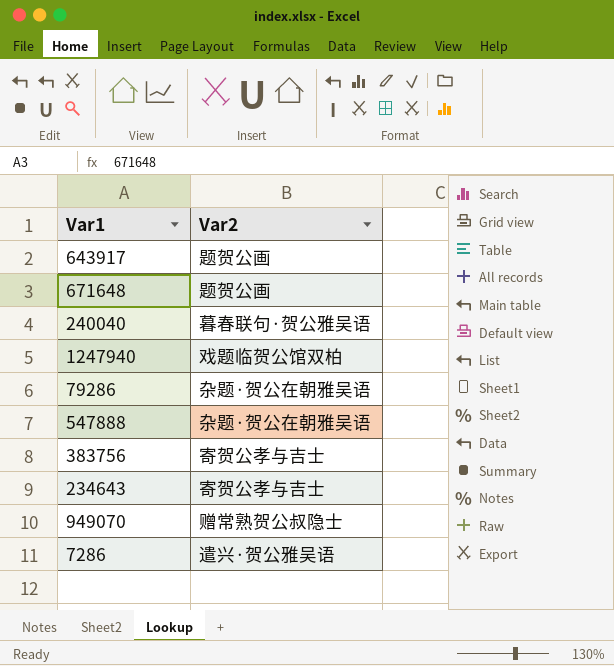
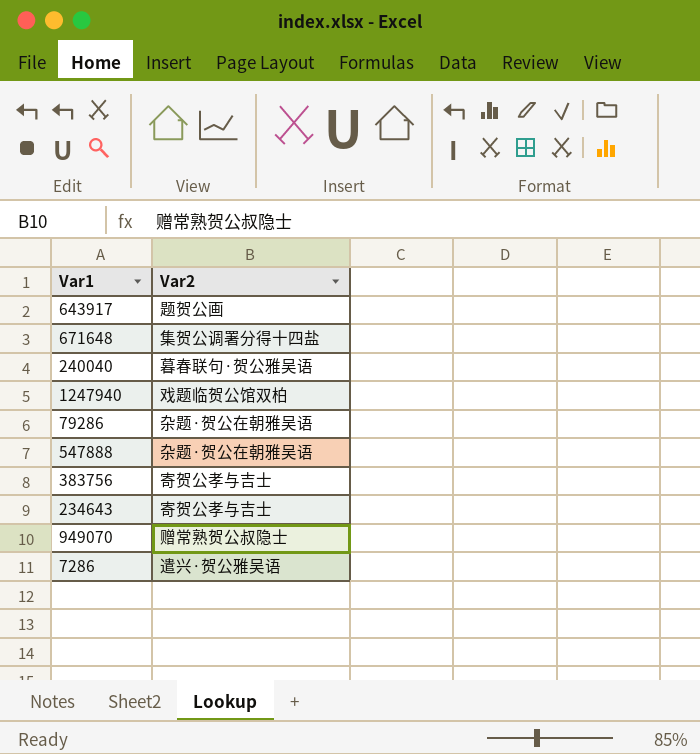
671648 | Var2: 题贺公画 -> 集贺公调署分得十四盐

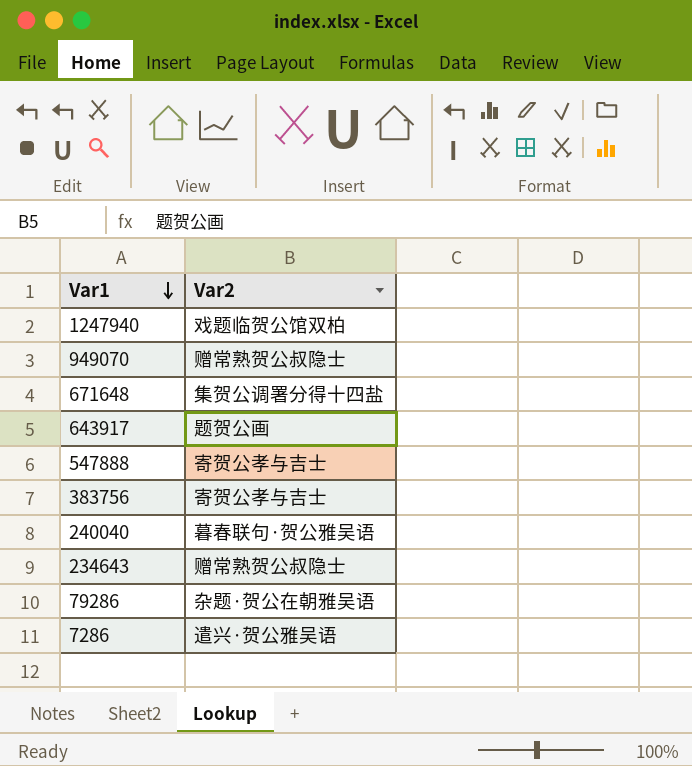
row order: none -> Var1 descending
547888 | Var2: 杂题·贺公在朝雅吴语 -> 寄贺公孝与吉士
234643 | Var2: 寄贺公孝与吉士 -> 赠常熟贺公叔隐士

